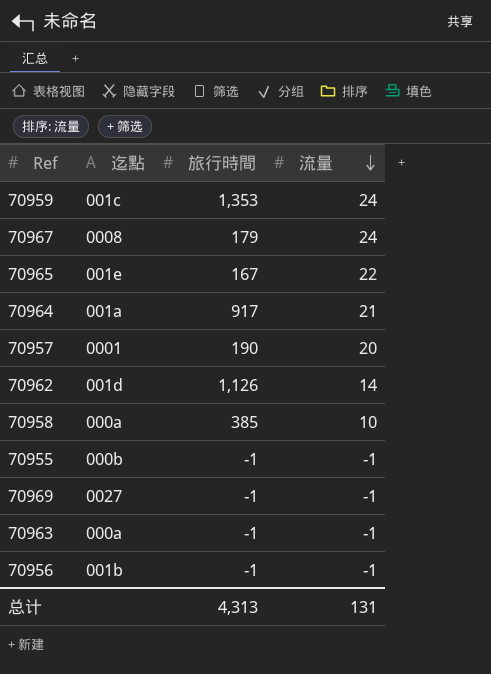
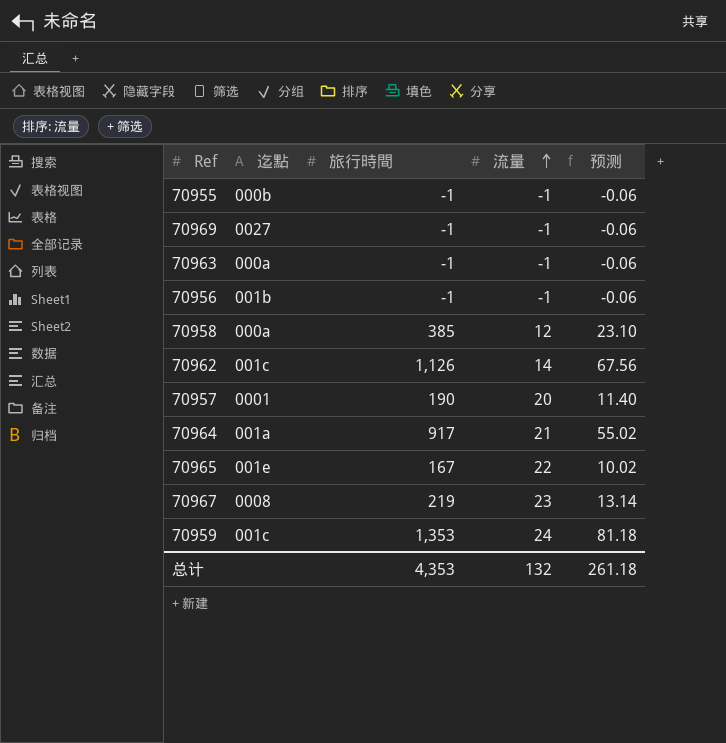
row order: 流量 descending -> 流量 ascending
column 预测 | formula: none -> [旅行時間] * 0.06
70958 | 流量: 10 -> 12
70962 | 迄點: 001d -> 001c
70967 | 旅行時間: 179 -> 219
70967 | 流量: 24 -> 23
总计 | 旅行時間: 4,313 -> 4,353
总计 | 流量: 131 -> 132

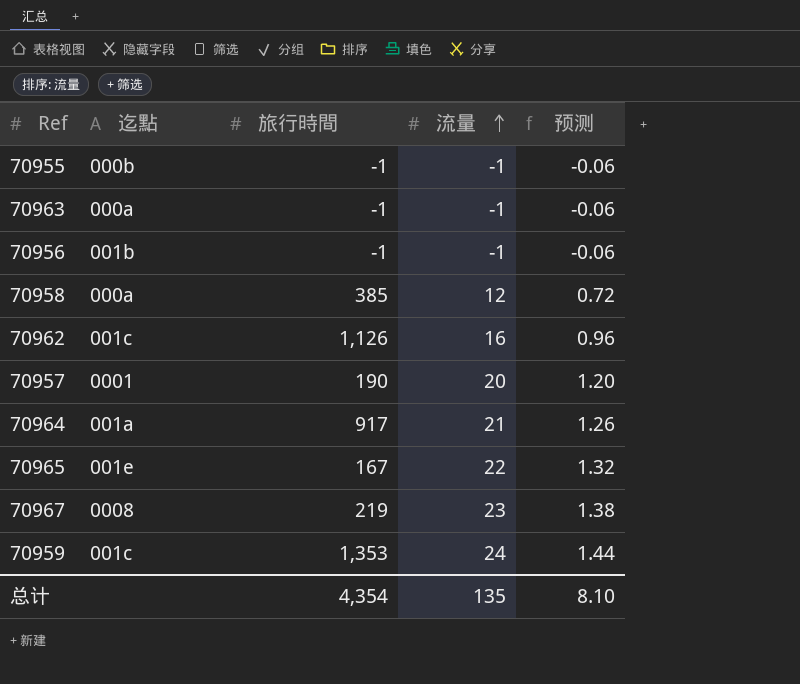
column 预测 | formula: [旅行時間] * 0.06 -> [流量] * 0.06
row 70969: 0027 | -1 | -1 | -0.06 -> none
70962 | 流量: 14 -> 16
总计 | 旅行時間: 4,353 -> 4,354
总计 | 流量: 132 -> 135
总计 | 预测: 261.18 -> 8.10

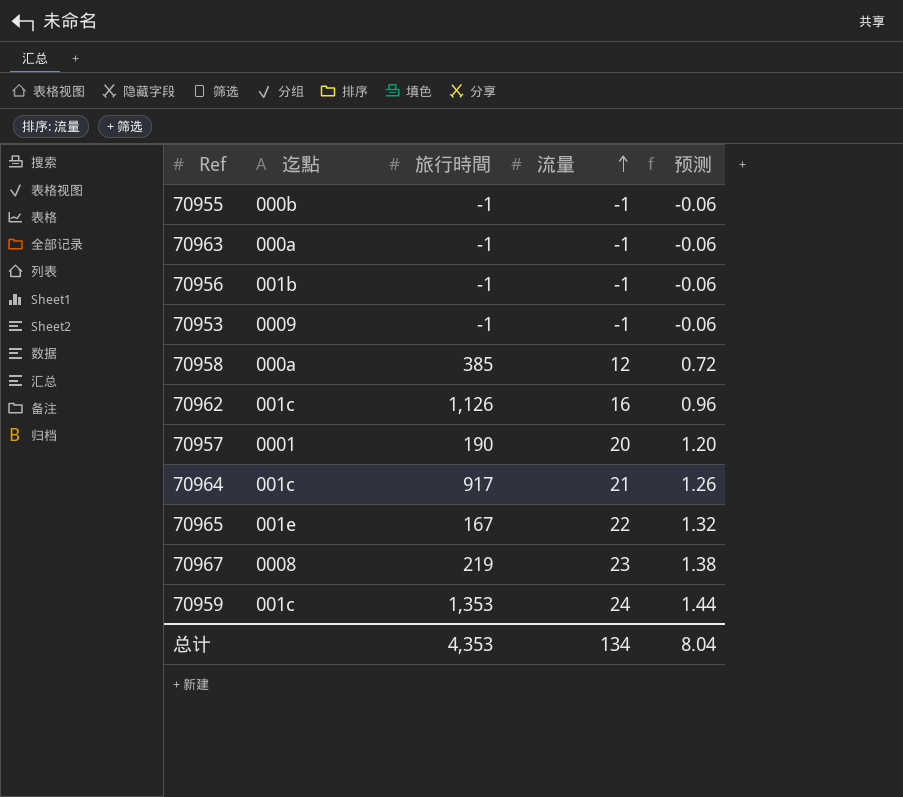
row 70953: none -> 0009 | -1 | -1 | -0.06
70964 | 迄點: 001a -> 001c
总计 | 旅行時間: 4,354 -> 4,353
总计 | 流量: 135 -> 134
总计 | 预测: 8.10 -> 8.04

